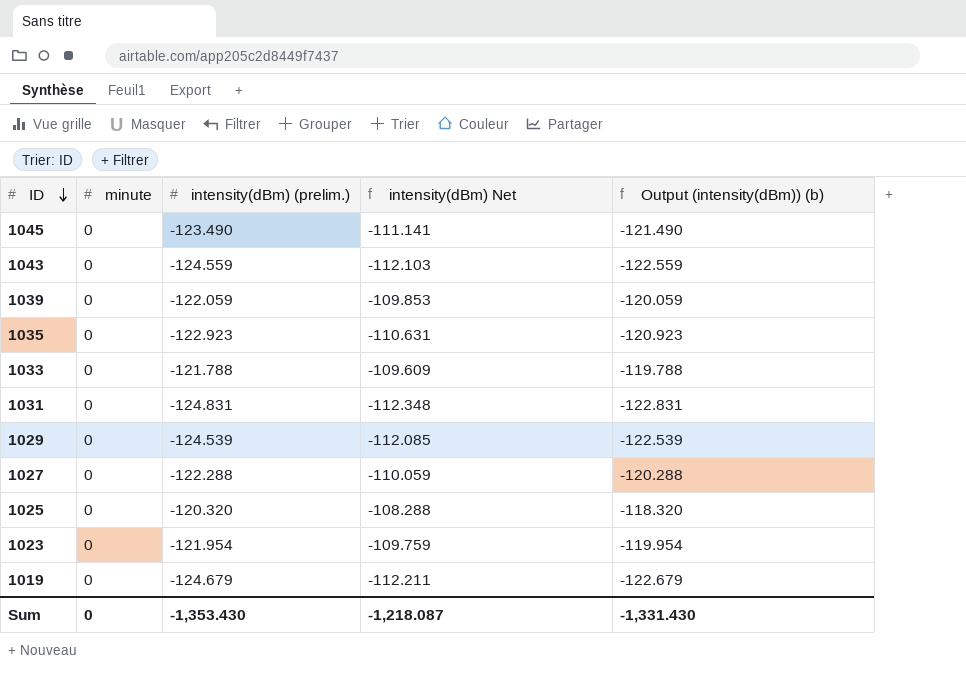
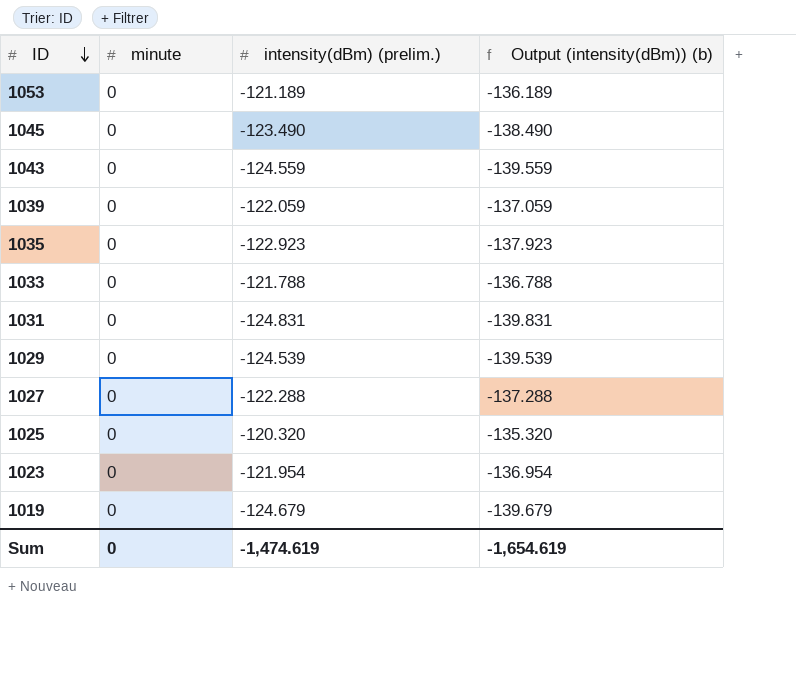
column intensity(dBm) Net | formula: [intensity(dBm) (prelim.)] * 0.9 -> none
column Output (intensity(dBm)) (b) | formula: [intensity(dBm) (prelim.)] + 2 -> [intensity(dBm) (prelim.)] - 15
row 1053: none -> 0 | -121.189 | -136.189
Sum | intensity(dBm) (prelim.): -1,353.430 -> -1,474.619
Sum | Output (intensity(dBm)) (b): -1,331.430 -> -1,654.619

